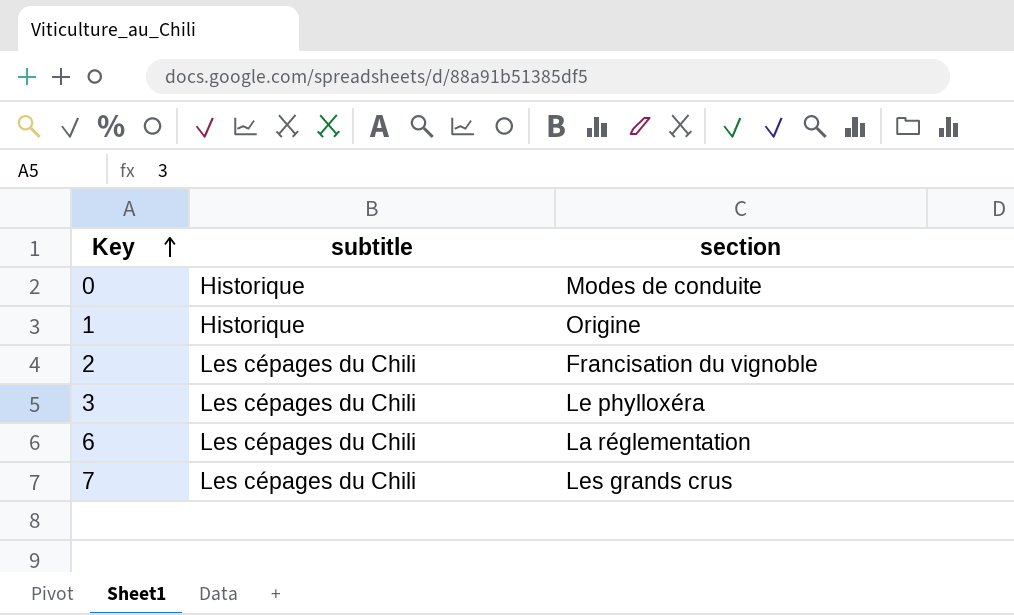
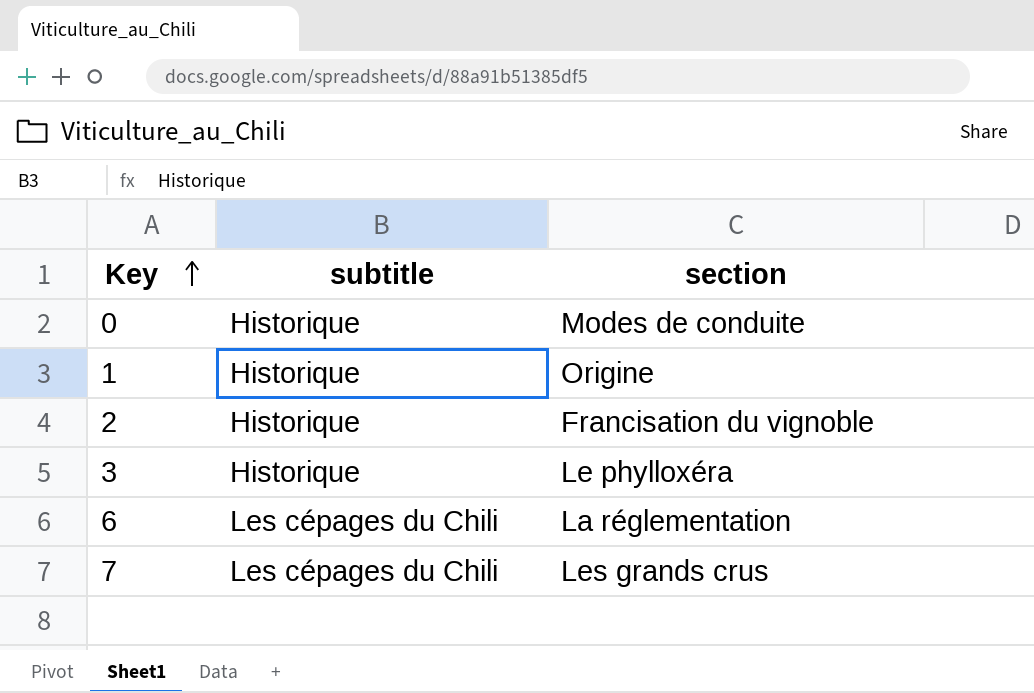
2 | subtitle: Les cépages du Chili -> Historique
3 | subtitle: Les cépages du Chili -> Historique

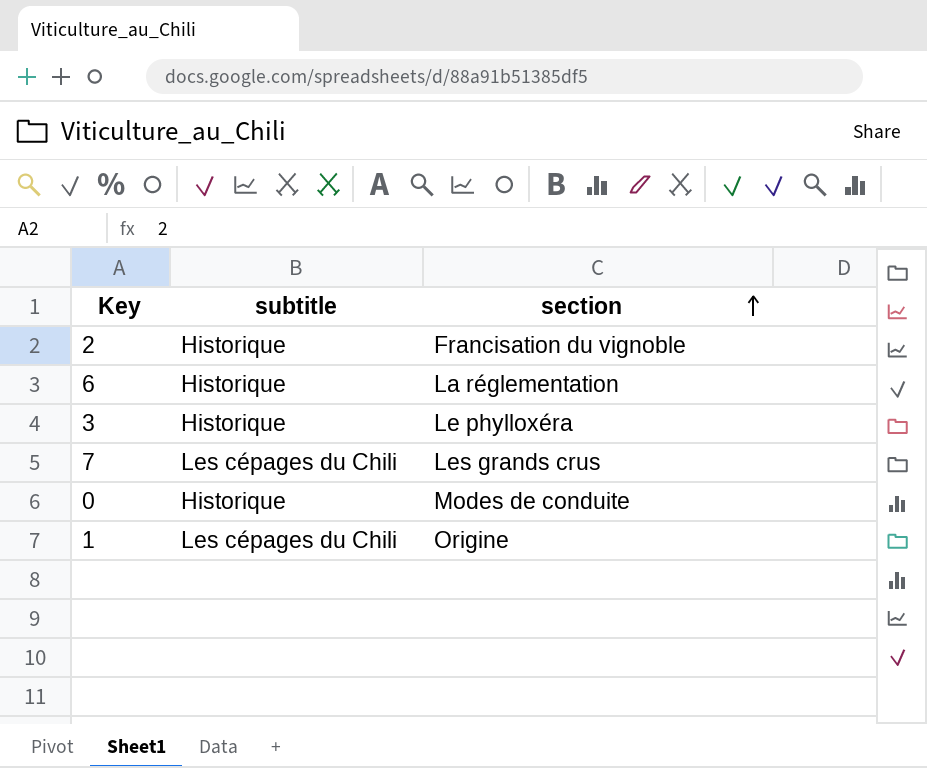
row order: Key ascending -> section ascending
6 | subtitle: Les cépages du Chili -> Historique
1 | subtitle: Historique -> Les cépages du Chili

